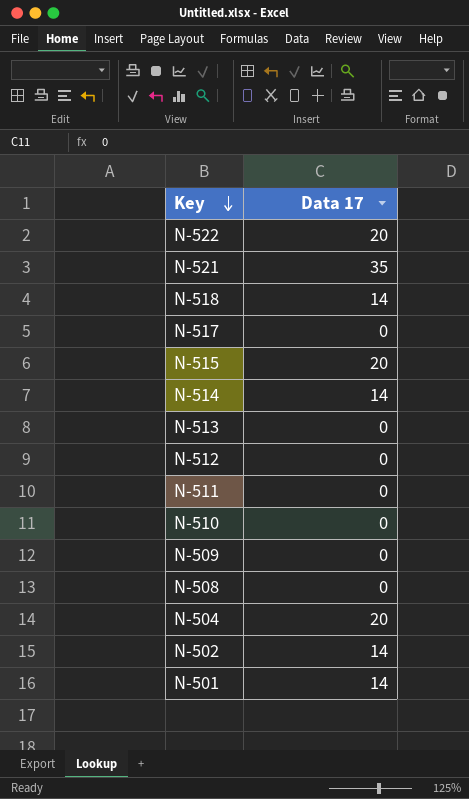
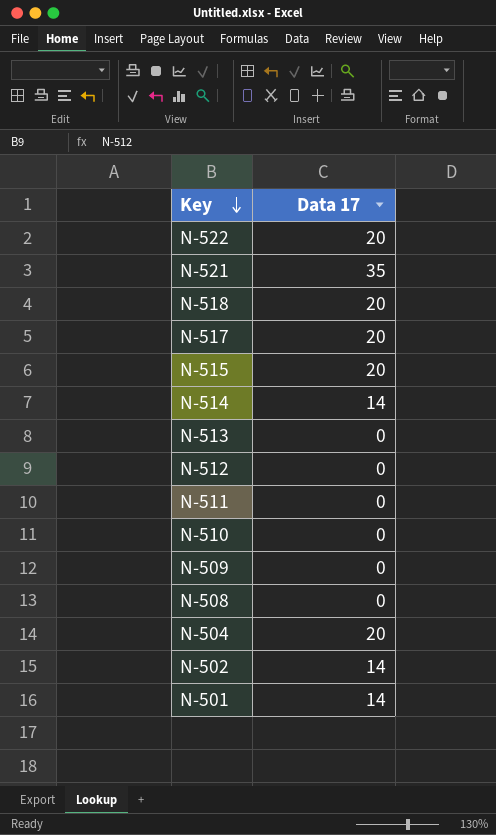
N-518 | Data 17: 14 -> 20
N-517 | Data 17: 0 -> 20

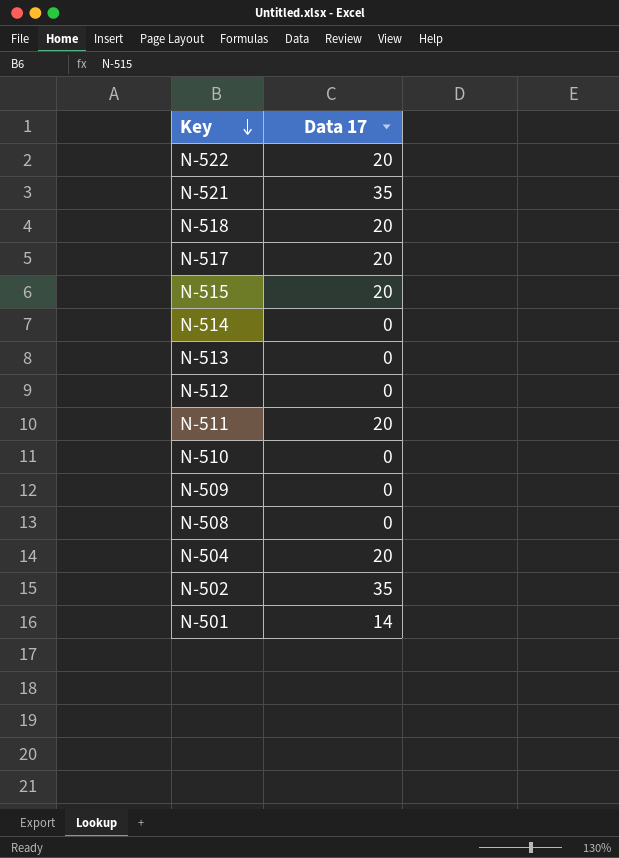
N-514 | Data 17: 14 -> 0
N-511 | Data 17: 0 -> 20
N-502 | Data 17: 14 -> 35

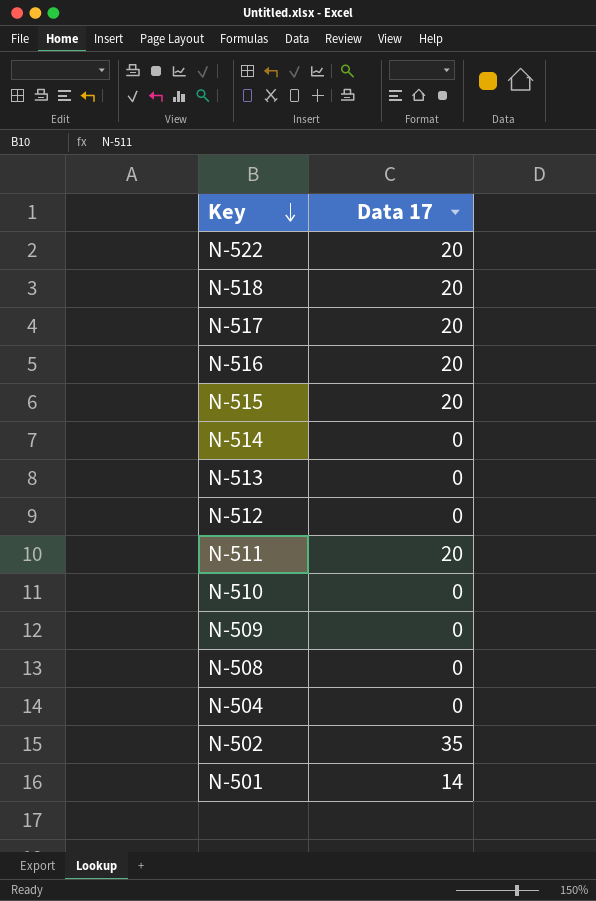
row N-521: 35 -> none
row N-516: none -> 20
N-504 | Data 17: 20 -> 0

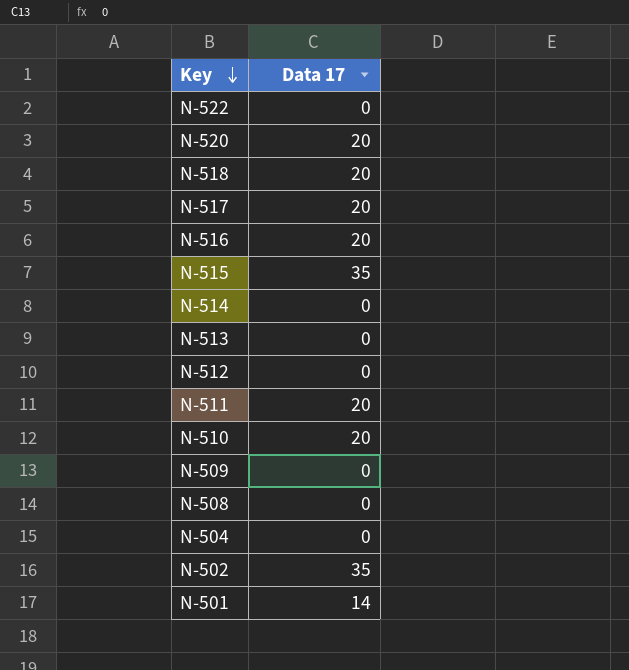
N-522 | Data 17: 20 -> 0
row N-520: none -> 20
N-515 | Data 17: 20 -> 35
N-510 | Data 17: 0 -> 20

